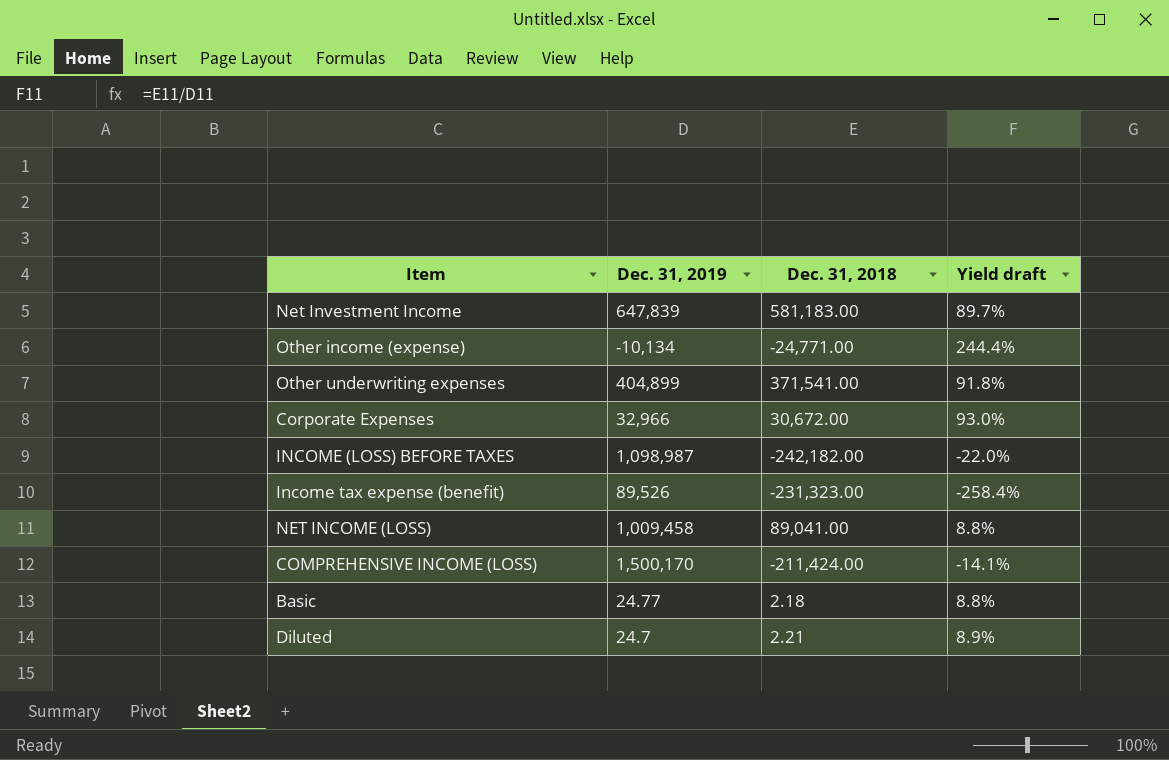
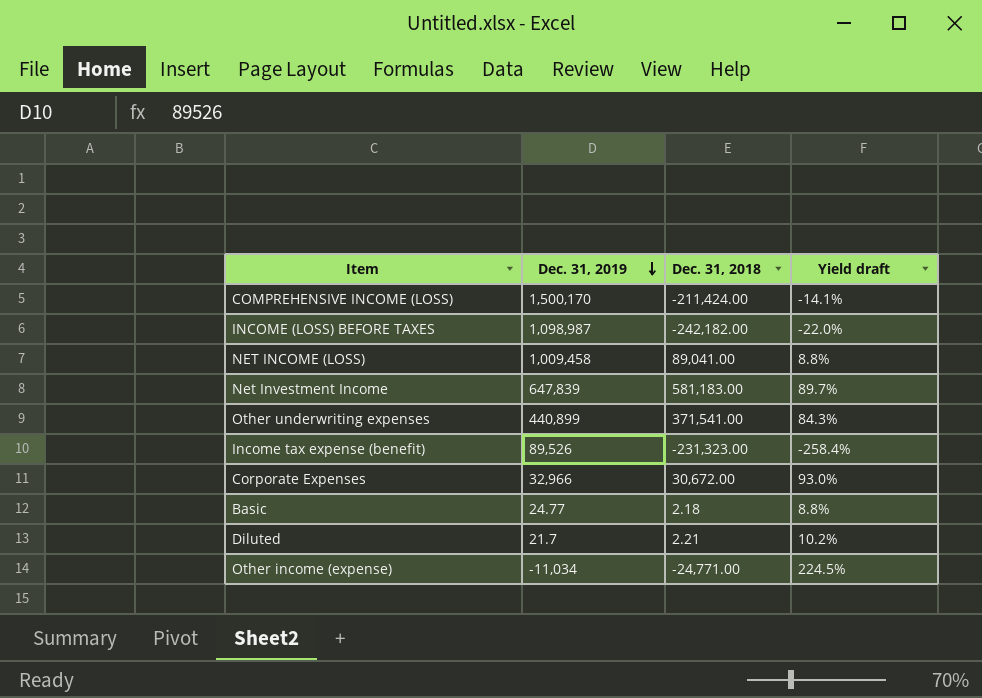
row order: none -> Dec. 31, 2019 descending
Other underwriting expenses | Dec. 31, 2019: 404,899 -> 440,899
Other underwriting expenses | Yield draft: 91.8% -> 84.3%
Diluted | Dec. 31, 2019: 24.7 -> 21.7
Diluted | Yield draft: 8.9% -> 10.2%
Other income (expense) | Dec. 31, 2019: -10,134 -> -11,034
Other income (expense) | Yield draft: 244.4% -> 224.5%

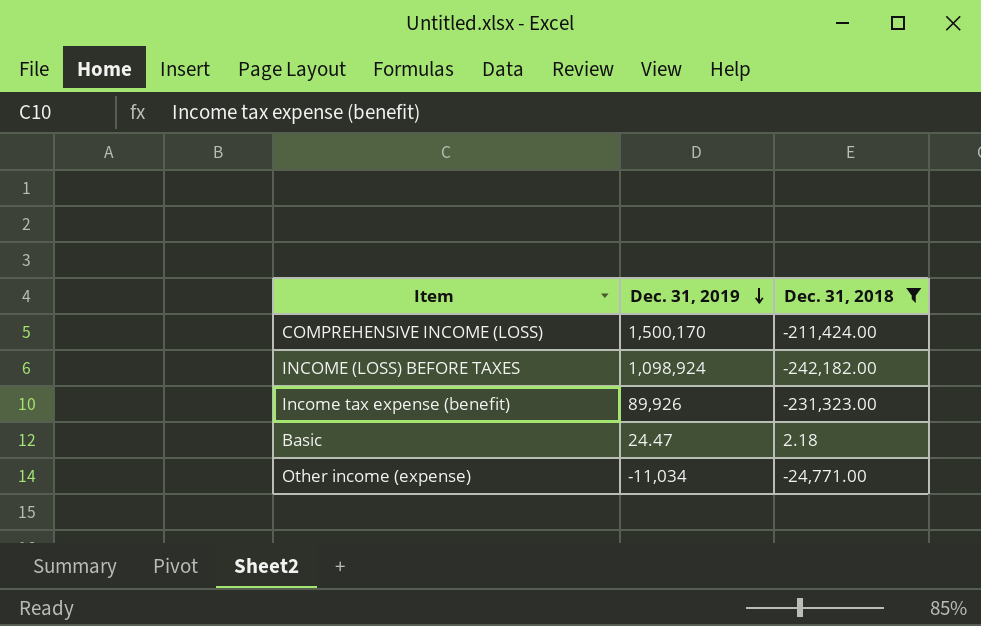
filter: none -> Dec. 31, 2018 <= 2.18
column Yield draft | formula: [Dec. 31, 2018] / [Dec. 31, 2019] -> none
INCOME (LOSS) BEFORE TAXES | Dec. 31, 2019: 1,098,987 -> 1,098,924
Income tax expense (benefit) | Dec. 31, 2019: 89,526 -> 89,926
Basic | Dec. 31, 2019: 24.77 -> 24.47

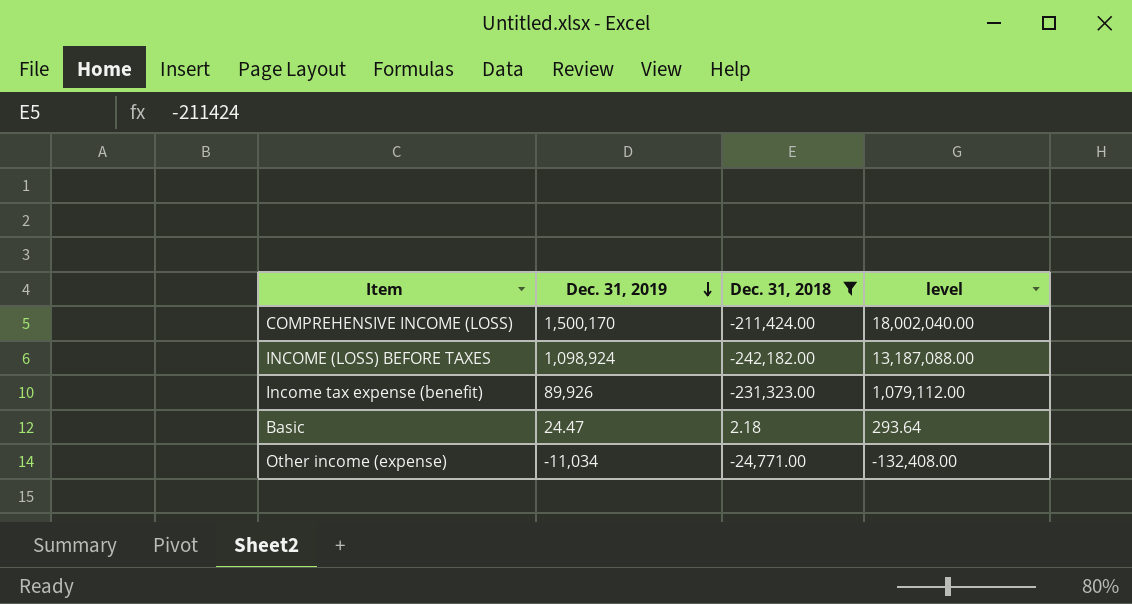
column level | formula: none -> [Dec. 31, 2019] * 12

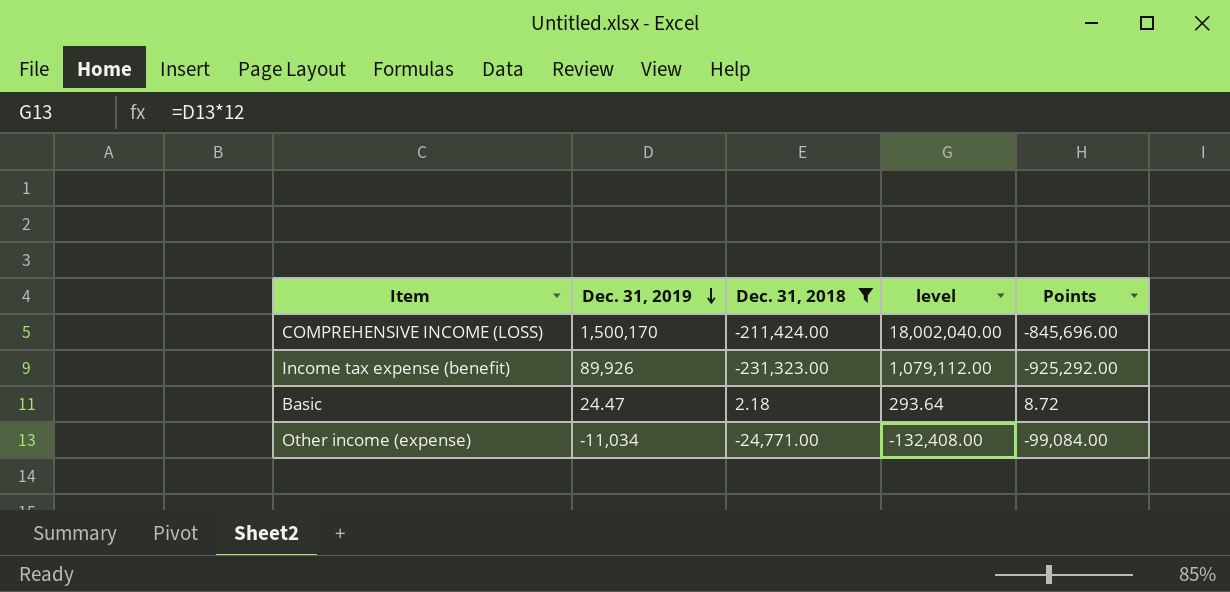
column Points | formula: none -> [Dec. 31, 2018] * 4
row INCOME (LOSS) BEFORE TAXES: 1,098,924 | -242,182.00 | 13,187,088.00 -> none

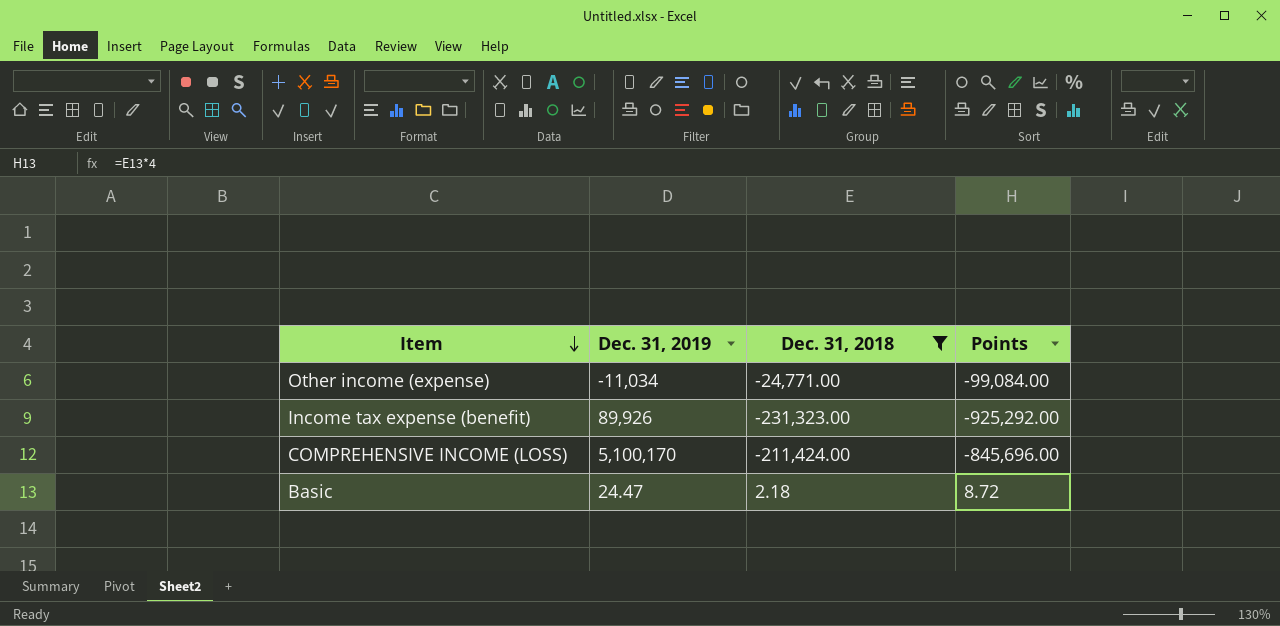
row order: Dec. 31, 2019 descending -> Item descending
column level | formula: [Dec. 31, 2019] * 12 -> none
COMPREHENSIVE INCOME (LOSS) | Dec. 31, 2019: 1,500,170 -> 5,100,170

